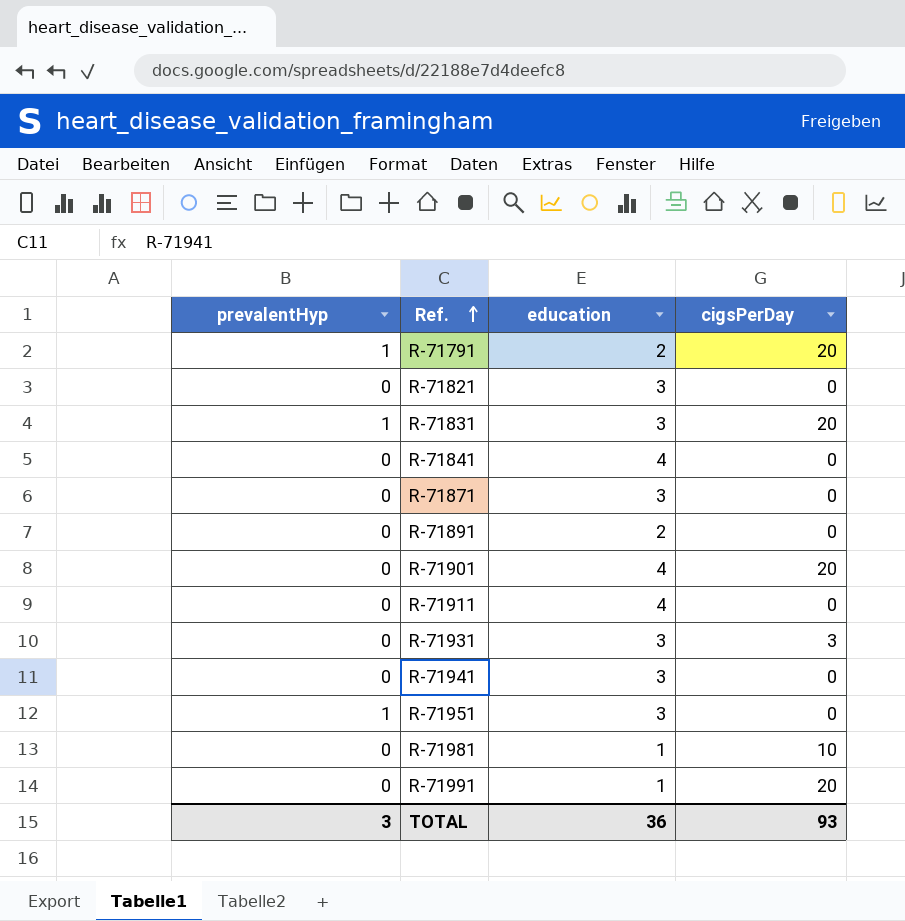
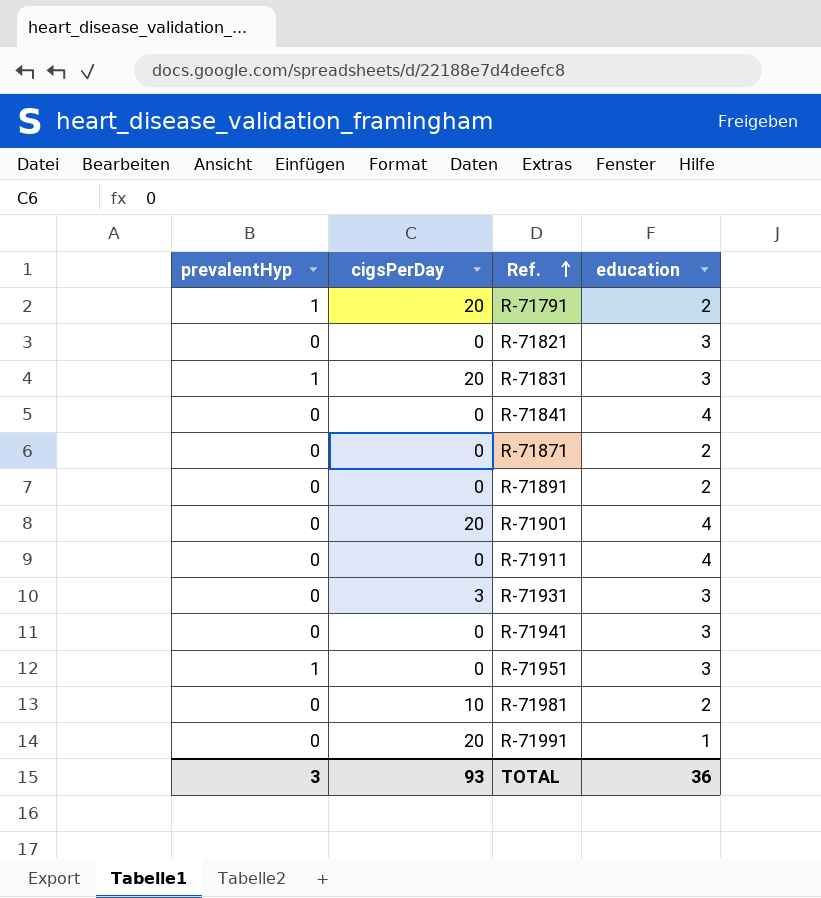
column cigsPerDay | position: 4 -> 2
R-71871 | education: 3 -> 2
R-71981 | education: 1 -> 2

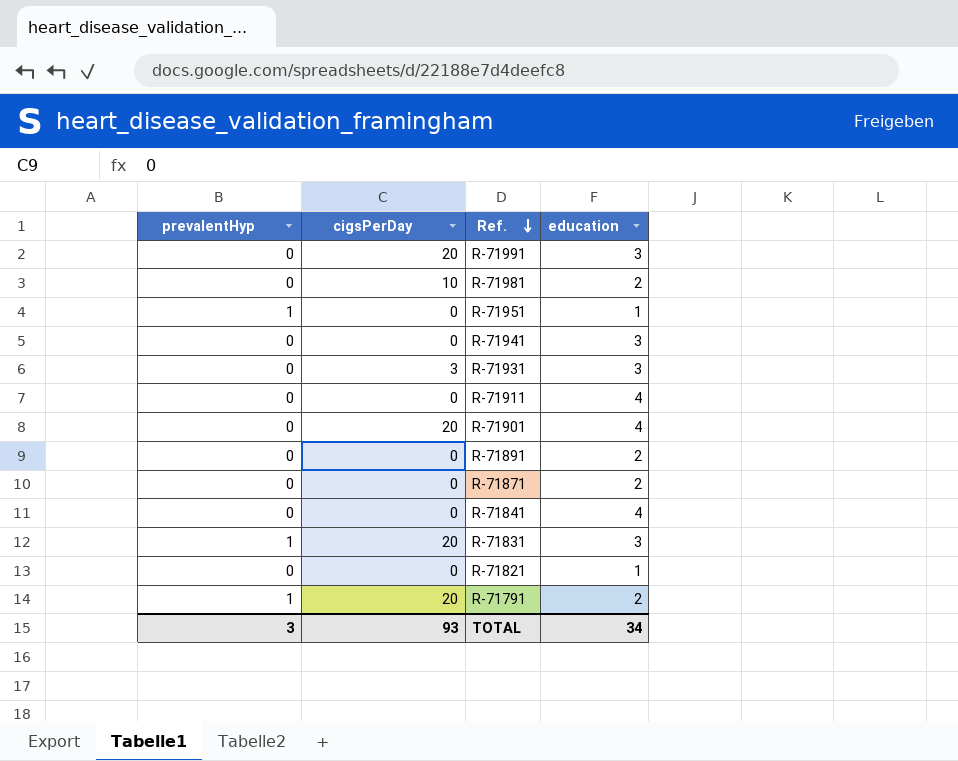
row order: Ref. ascending -> Ref. descending
R-71991 | education: 1 -> 3
R-71951 | education: 3 -> 1
R-71821 | education: 3 -> 1
TOTAL | education: 36 -> 34

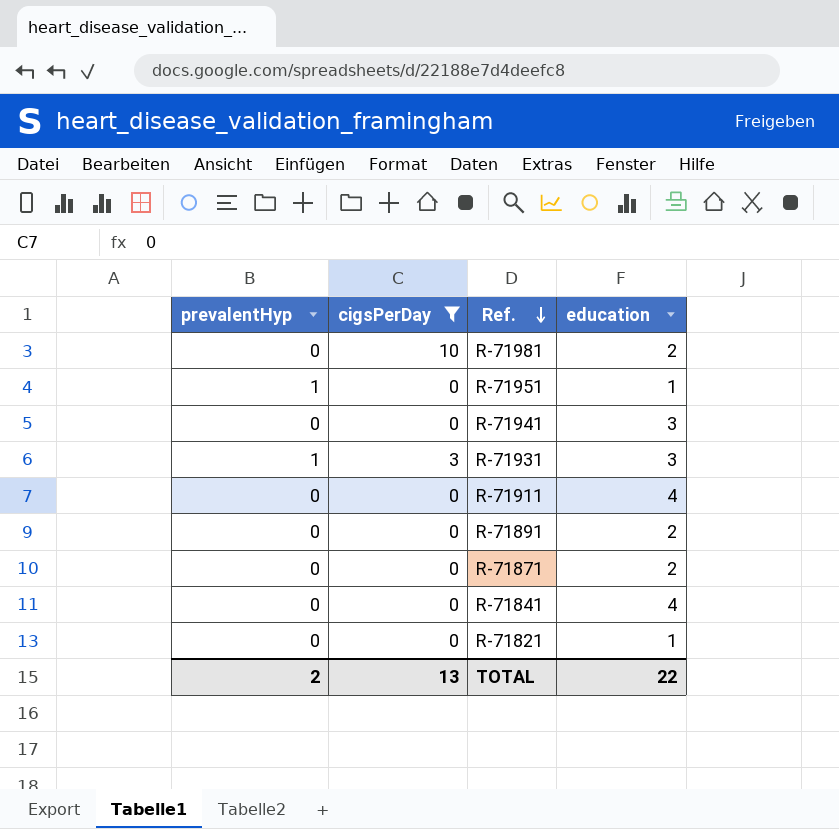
filter: none -> cigsPerDay != 20
R-71931 | prevalentHyp: 0 -> 1
TOTAL | prevalentHyp: 3 -> 2
TOTAL | cigsPerDay: 93 -> 13
TOTAL | education: 34 -> 22

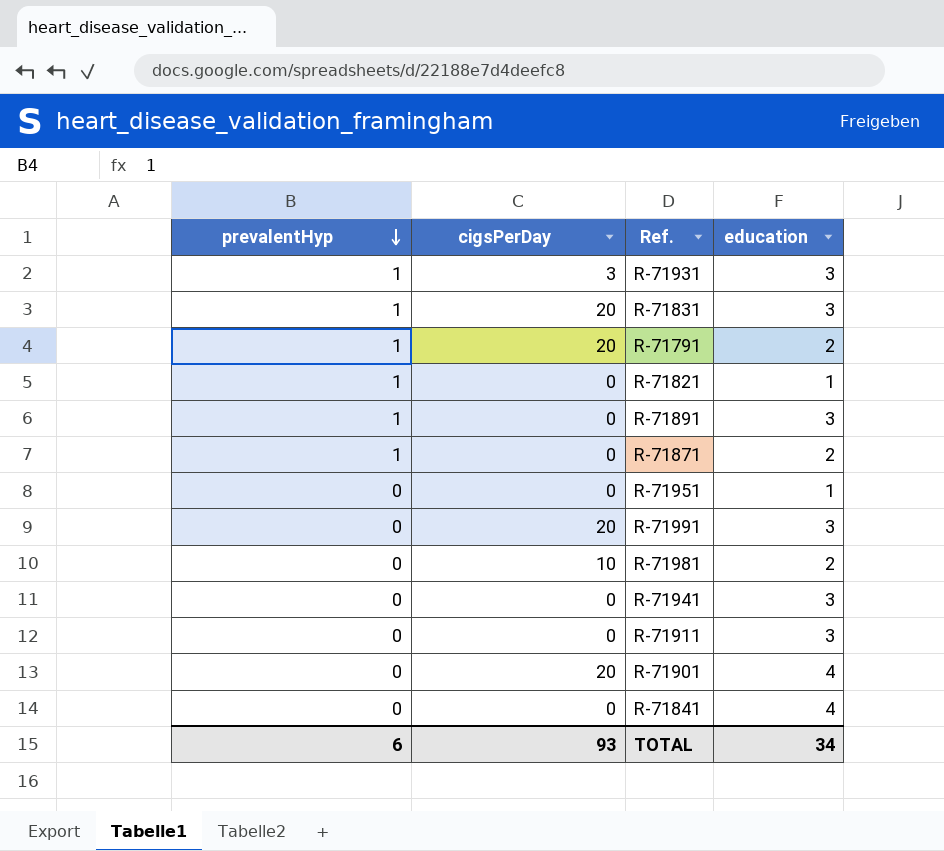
filter: cigsPerDay != 20 -> none
row order: Ref. descending -> prevalentHyp descending
R-71821 | prevalentHyp: 0 -> 1
R-71891 | prevalentHyp: 0 -> 1
R-71891 | education: 2 -> 3
R-71871 | prevalentHyp: 0 -> 1
R-71951 | prevalentHyp: 1 -> 0
R-71911 | education: 4 -> 3
TOTAL | prevalentHyp: 2 -> 6
TOTAL | cigsPerDay: 13 -> 93
TOTAL | education: 22 -> 34

